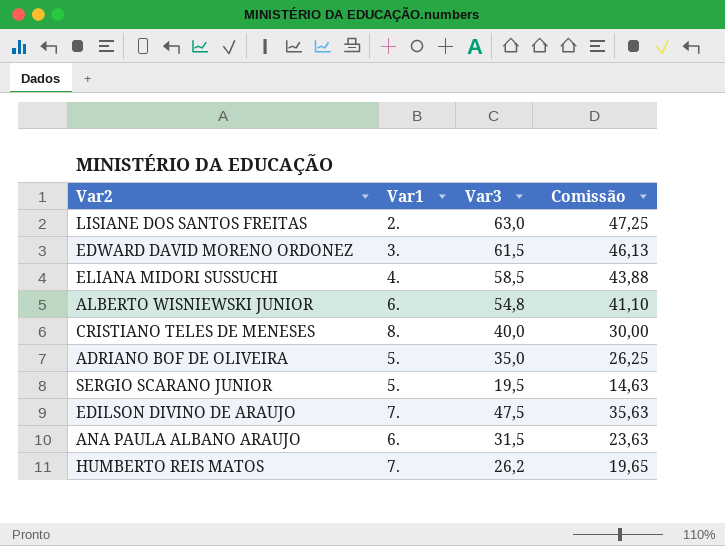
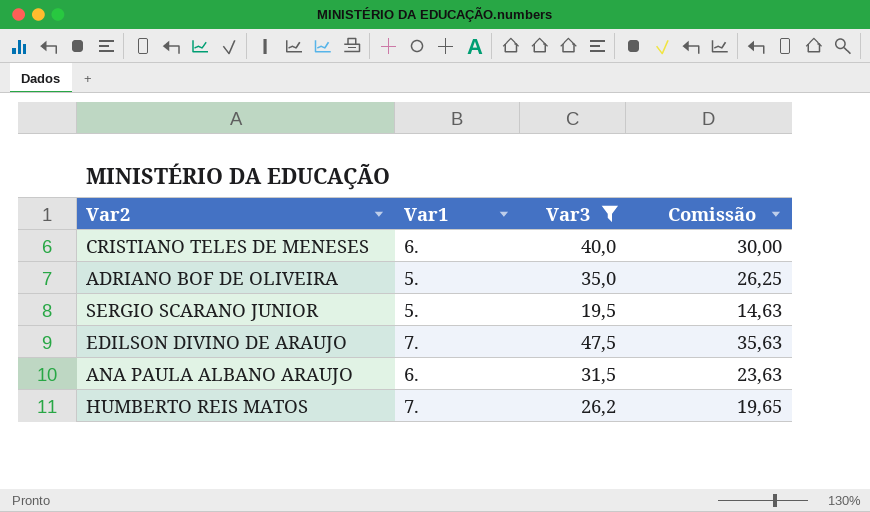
filter: none -> Var3 <= 47,5
CRISTIANO TELES DE MENESES | Var1: 8. -> 6.

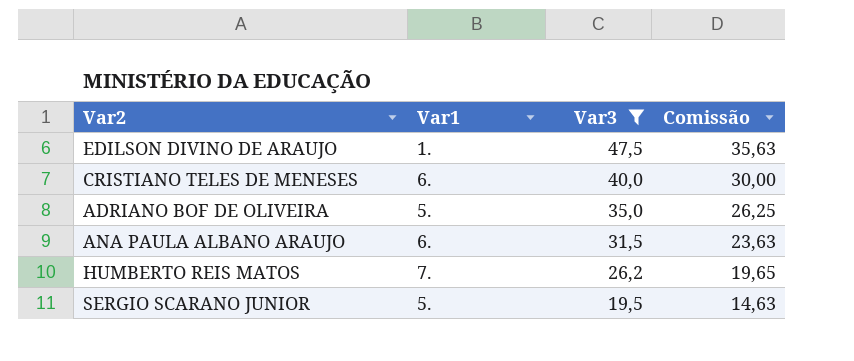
row order: none -> Var3 descending
EDILSON DIVINO DE ARAUJO | Var1: 7. -> 1.

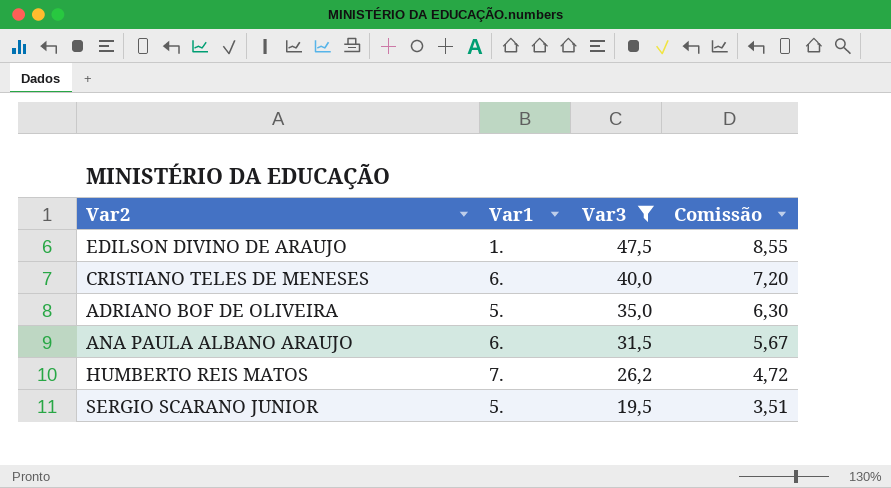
column Comissão | formula: [Var3] * 0,75 -> [Var3] * 0,18

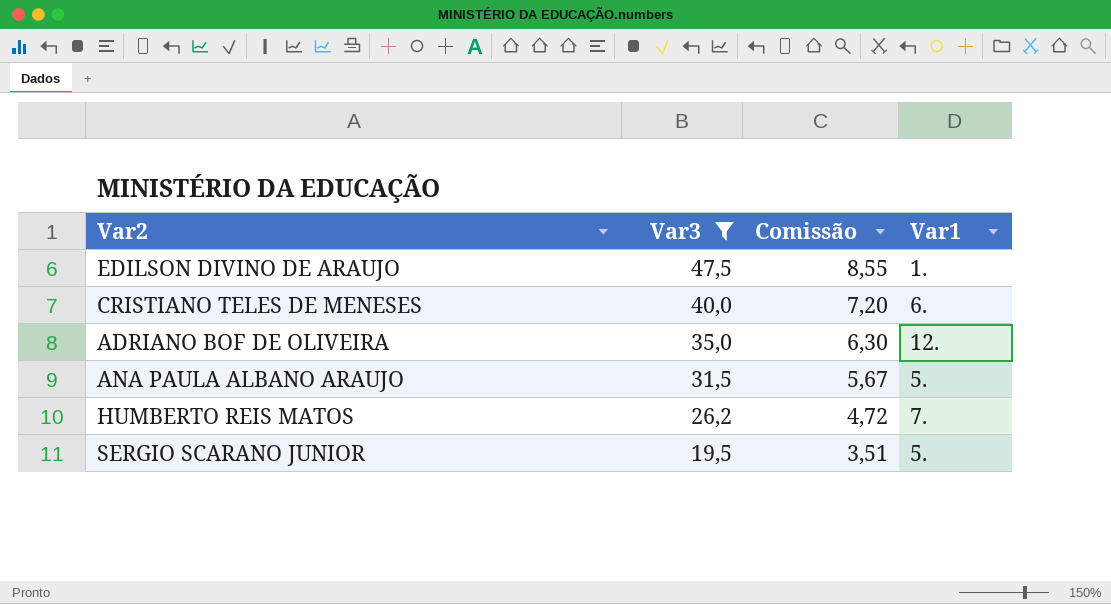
column Var1 | position: 2 -> 4
ADRIANO BOF DE OLIVEIRA | Var1: 5. -> 12.
ANA PAULA ALBANO ARAUJO | Var1: 6. -> 5.

